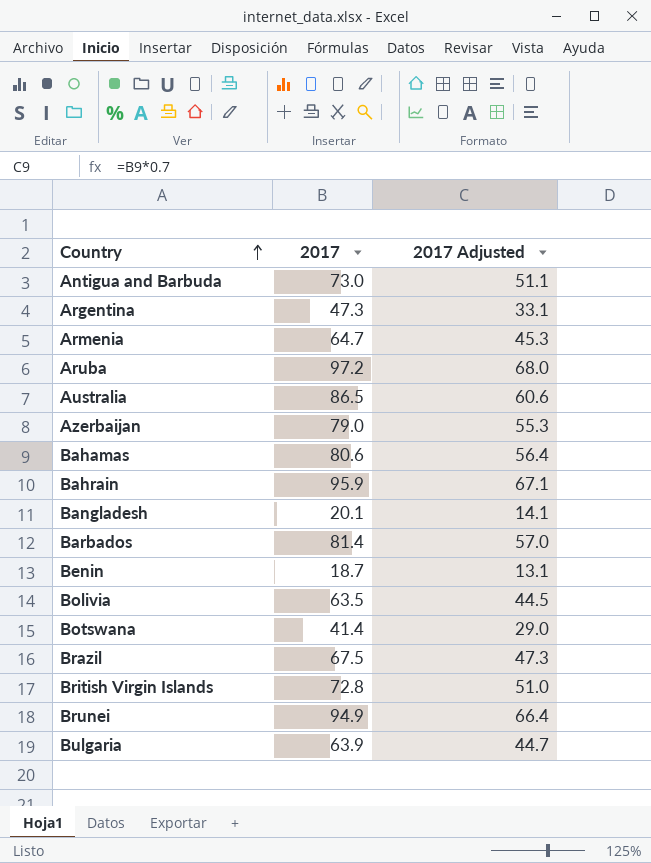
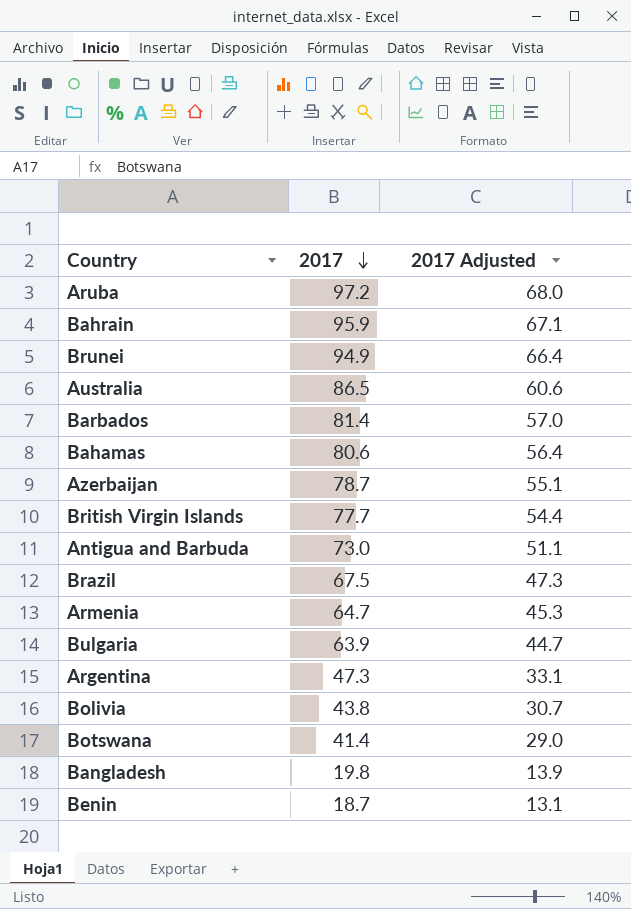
row order: Country ascending -> 2017 descending
Azerbaijan | 2017: 79.0 -> 78.7
Azerbaijan | 2017 Adjusted: 55.3 -> 55.1
British Virgin Islands | 2017: 72.8 -> 77.7
British Virgin Islands | 2017 Adjusted: 51.0 -> 54.4
Bolivia | 2017: 63.5 -> 43.8
Bolivia | 2017 Adjusted: 44.5 -> 30.7
Bangladesh | 2017: 20.1 -> 19.8
Bangladesh | 2017 Adjusted: 14.1 -> 13.9

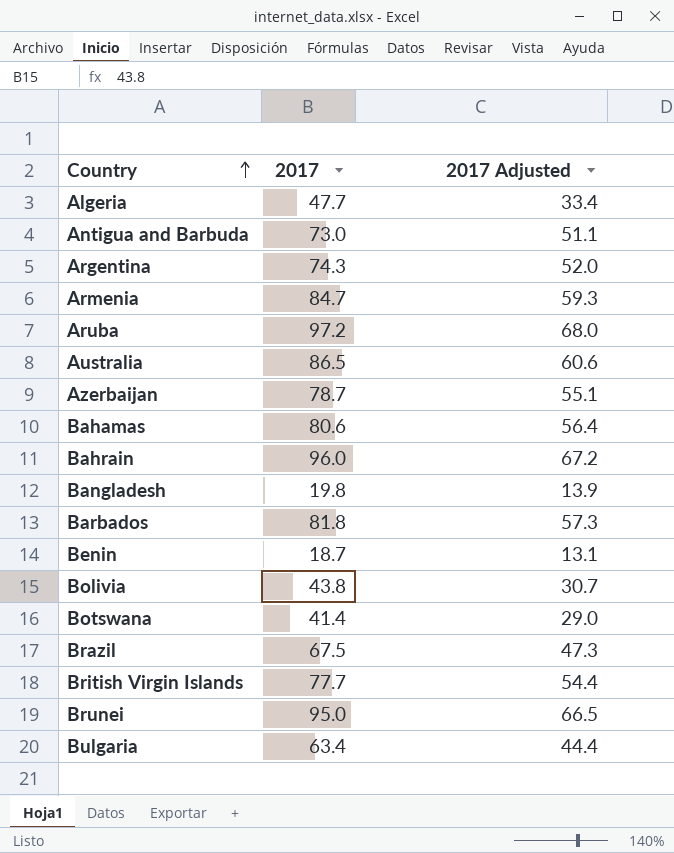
row order: 2017 descending -> Country ascending
row Algeria: none -> 47.7 | 33.4
Argentina | 2017: 47.3 -> 74.3
Argentina | 2017 Adjusted: 33.1 -> 52.0
Armenia | 2017: 64.7 -> 84.7
Armenia | 2017 Adjusted: 45.3 -> 59.3
Bahrain | 2017: 95.9 -> 96.0
Bahrain | 2017 Adjusted: 67.1 -> 67.2
Barbados | 2017: 81.4 -> 81.8
Barbados | 2017 Adjusted: 57.0 -> 57.3
Brunei | 2017: 94.9 -> 95.0
Brunei | 2017 Adjusted: 66.4 -> 66.5
Bulgaria | 2017: 63.9 -> 63.4
Bulgaria | 2017 Adjusted: 44.7 -> 44.4

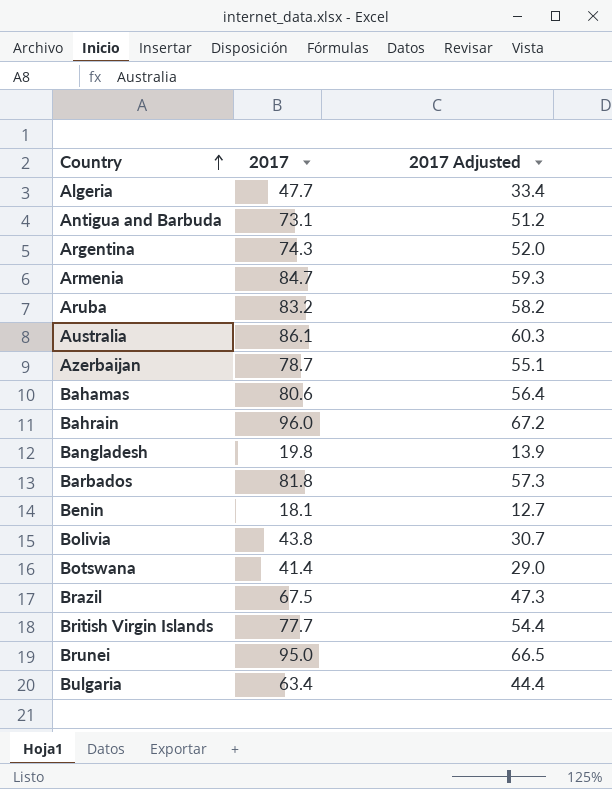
Antigua and Barbuda | 2017: 73.0 -> 73.1
Antigua and Barbuda | 2017 Adjusted: 51.1 -> 51.2
Aruba | 2017: 97.2 -> 83.2
Aruba | 2017 Adjusted: 68.0 -> 58.2
Australia | 2017: 86.5 -> 86.1
Australia | 2017 Adjusted: 60.6 -> 60.3
Benin | 2017: 18.7 -> 18.1
Benin | 2017 Adjusted: 13.1 -> 12.7

